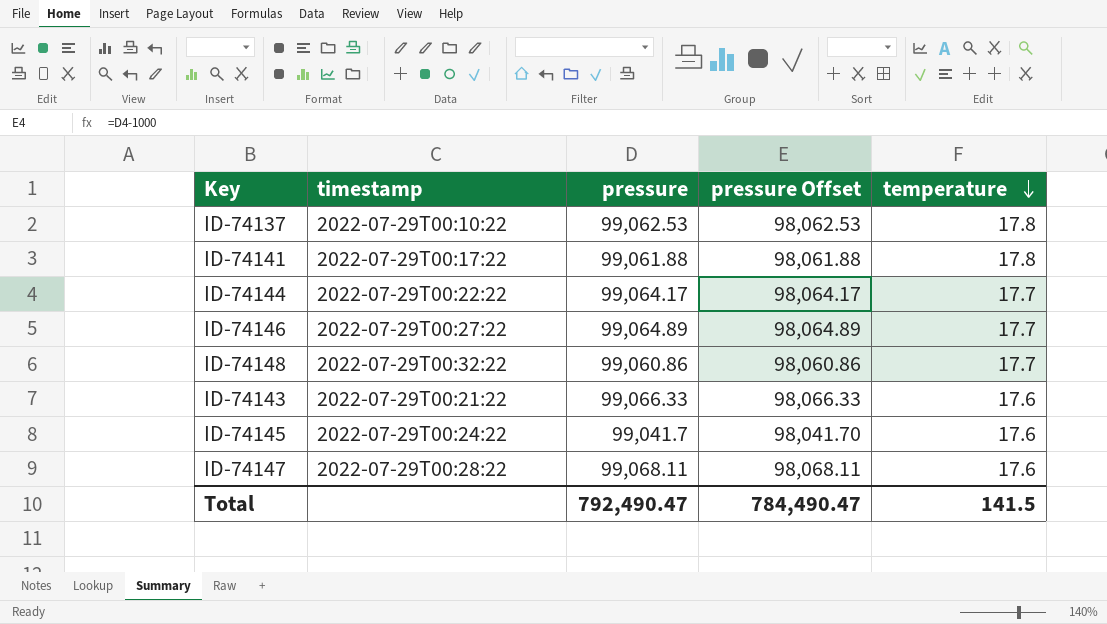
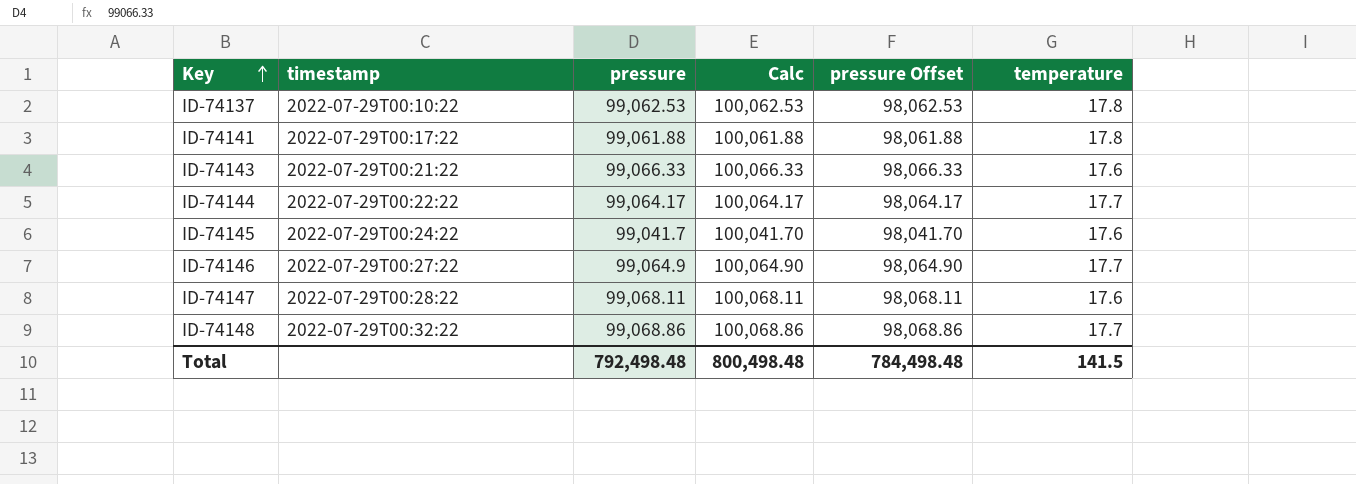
row order: temperature descending -> Key ascending
column Calc | formula: none -> [pressure] + 1000
ID-74146 | pressure: 99,064.89 -> 99,064.9
ID-74146 | pressure Offset: 98,064.89 -> 98,064.90
ID-74148 | pressure: 99,060.86 -> 99,068.86
ID-74148 | pressure Offset: 98,060.86 -> 98,068.86
Total | pressure: 792,490.47 -> 792,498.48
Total | pressure Offset: 784,490.47 -> 784,498.48

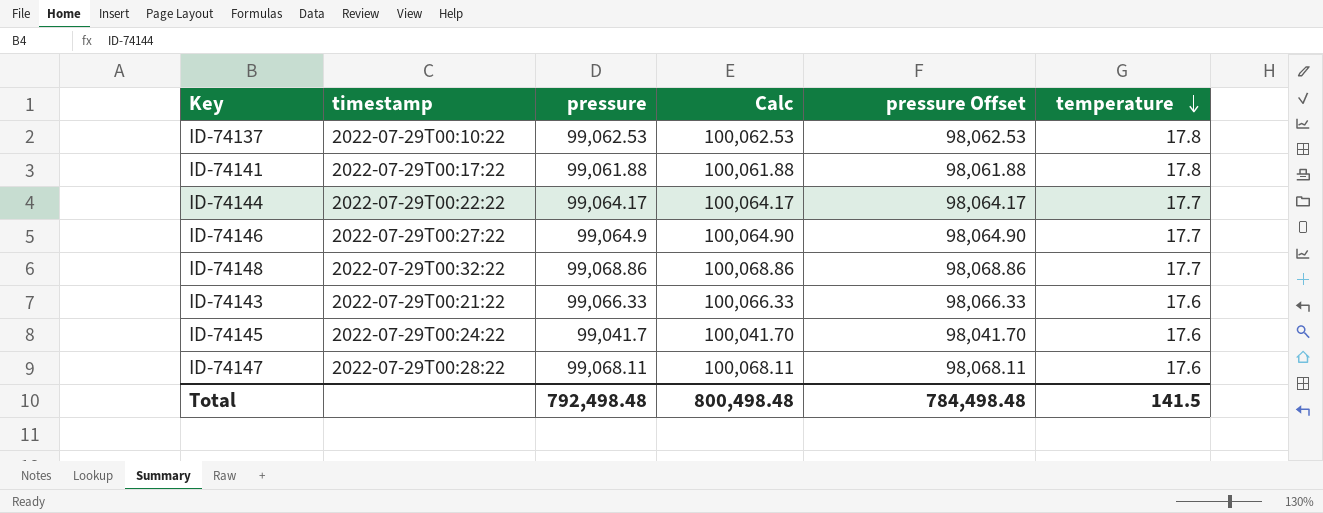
row order: Key ascending -> temperature descending

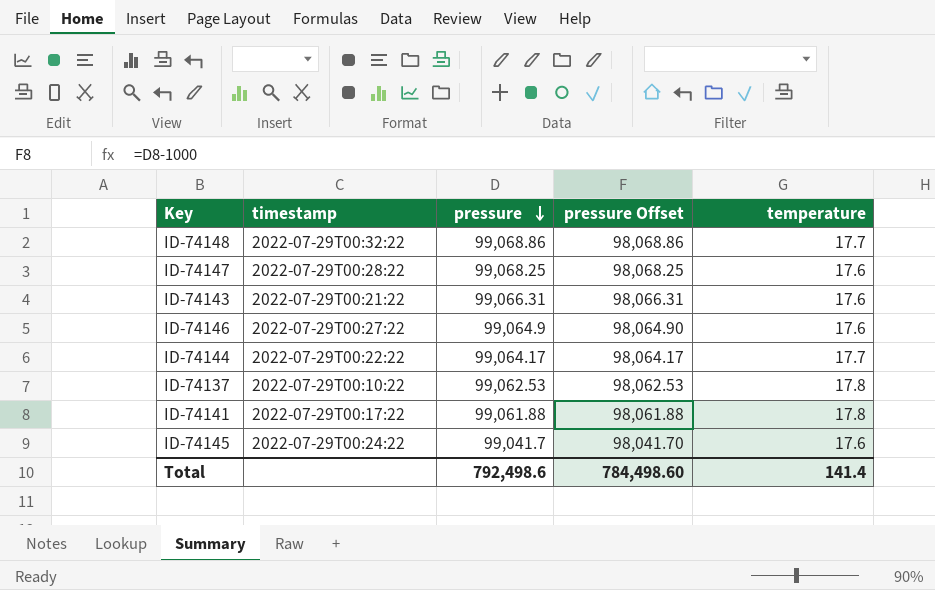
row order: temperature descending -> pressure descending
column Calc | formula: [pressure] + 1000 -> none
ID-74147 | pressure: 99,068.11 -> 99,068.25
ID-74147 | pressure Offset: 98,068.11 -> 98,068.25
ID-74143 | pressure: 99,066.33 -> 99,066.31
ID-74143 | pressure Offset: 98,066.33 -> 98,066.31
ID-74146 | temperature: 17.7 -> 17.6
Total | pressure: 792,498.48 -> 792,498.6
Total | pressure Offset: 784,498.48 -> 784,498.60
Total | temperature: 141.5 -> 141.4

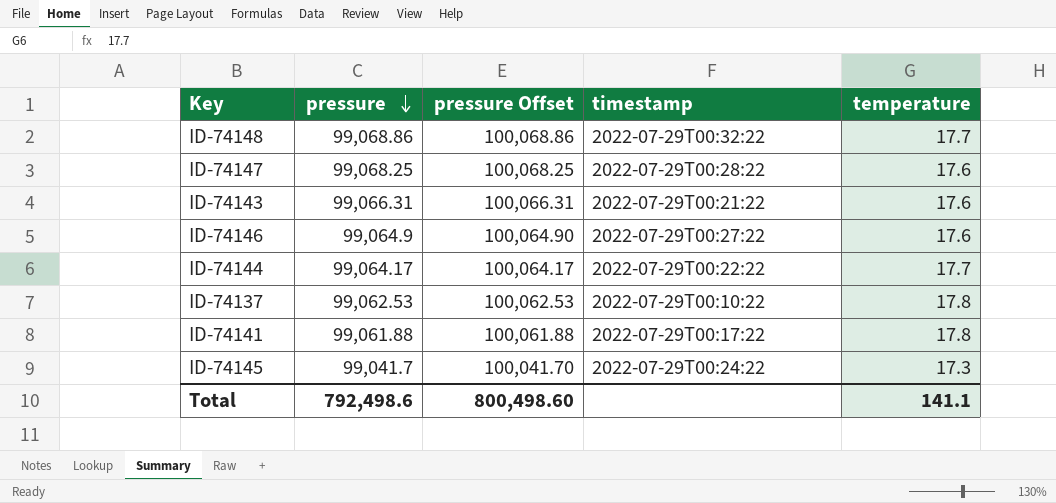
column pressure Offset | formula: [pressure] - 1000 -> [pressure] + 1000
column timestamp | position: 2 -> 4
ID-74145 | temperature: 17.6 -> 17.3
Total | pressure Offset: 784,498.60 -> 800,498.60
Total | temperature: 141.4 -> 141.1

